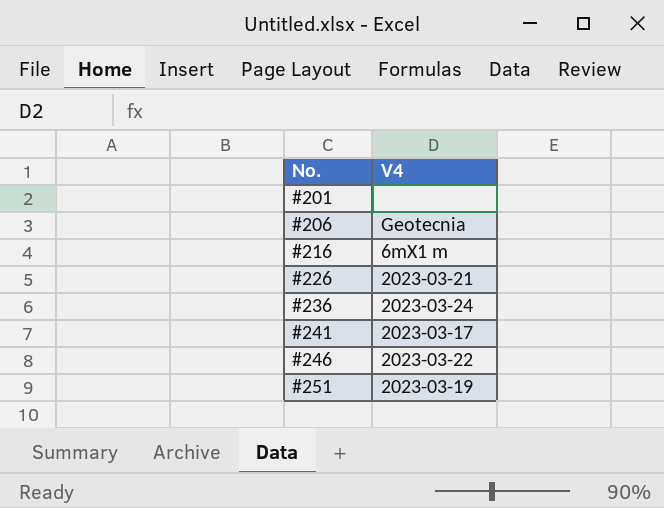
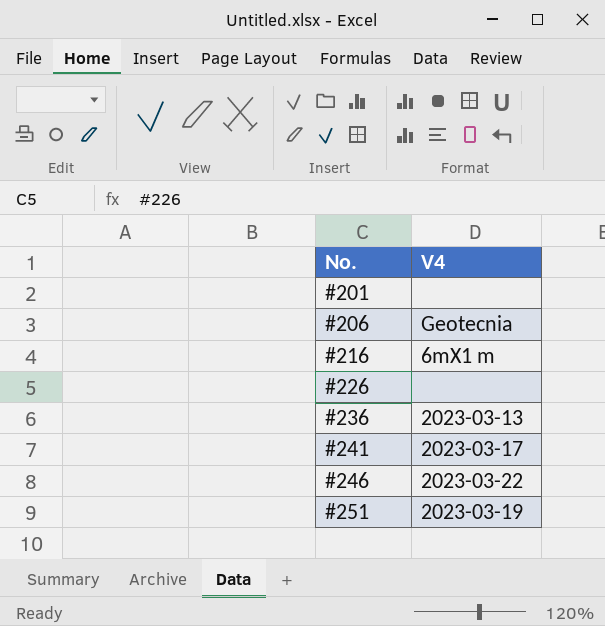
#226 | V4: 2023-03-21 -> none
#236 | V4: 2023-03-24 -> 2023-03-13

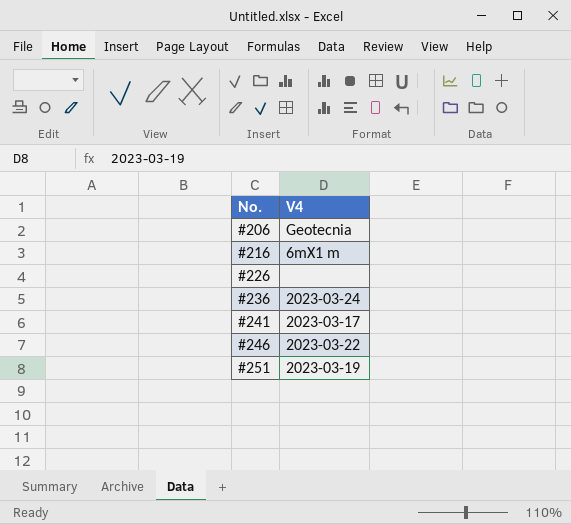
row #201: none -> none
#236 | V4: 2023-03-13 -> 2023-03-24

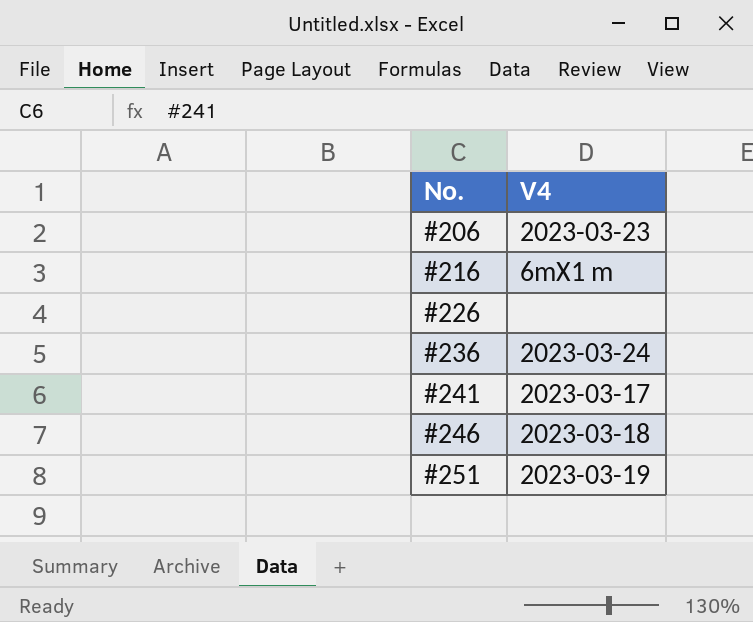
#206 | V4: Geotecnia -> 2023-03-23
#246 | V4: 2023-03-22 -> 2023-03-18

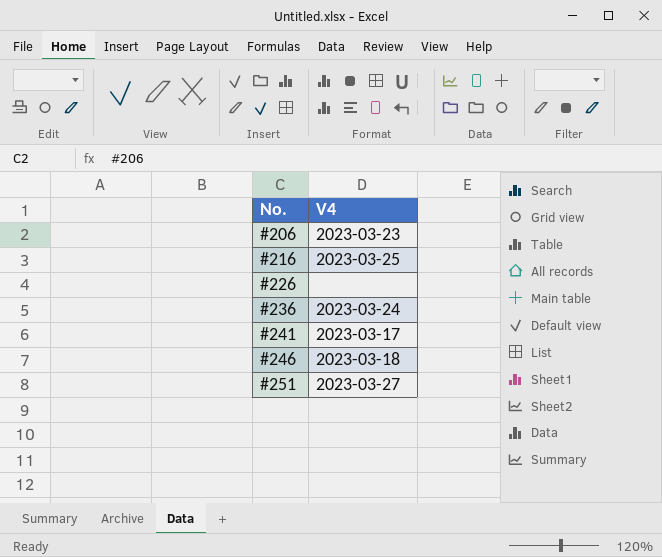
#216 | V4: 6mX1 m -> 2023-03-25
#251 | V4: 2023-03-19 -> 2023-03-27

